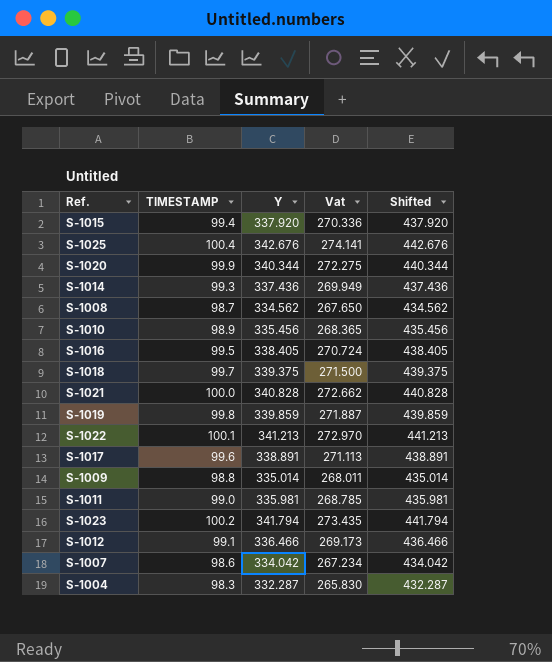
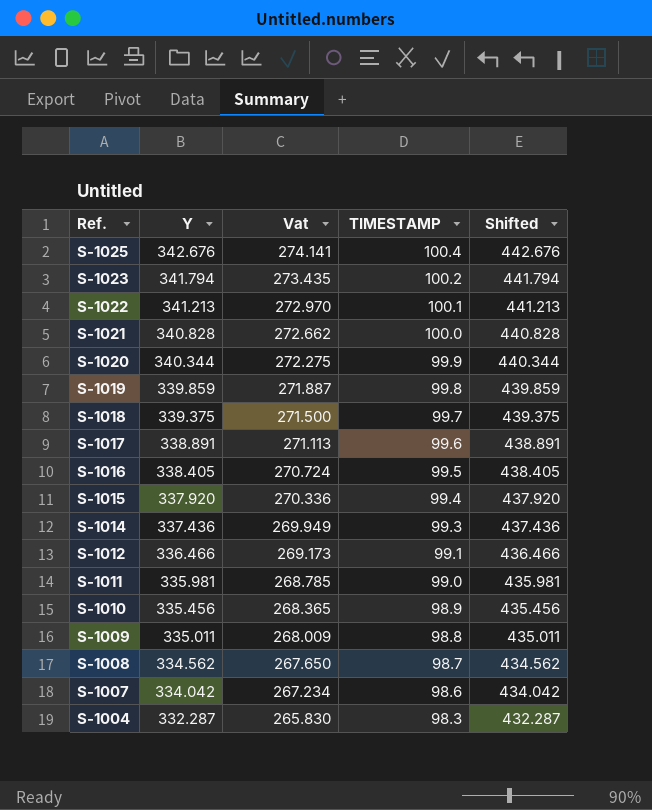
row order: none -> Ref. descending
column TIMESTAMP | position: 2 -> 4
S-1009 | Y: 335.014 -> 335.011
S-1009 | Vat: 268.011 -> 268.009
S-1009 | Shifted: 435.014 -> 435.011

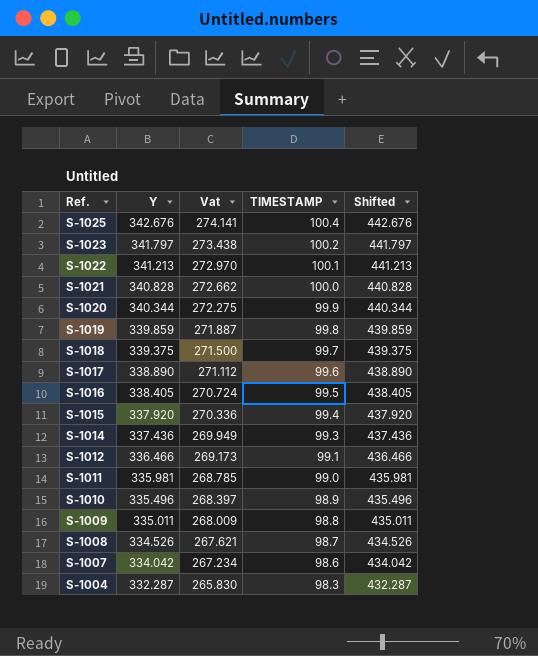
S-1023 | Y: 341.794 -> 341.797
S-1023 | Vat: 273.435 -> 273.438
S-1023 | Shifted: 441.794 -> 441.797
S-1017 | Y: 338.891 -> 338.890
S-1017 | Vat: 271.113 -> 271.112
S-1017 | Shifted: 438.891 -> 438.890
S-1010 | Y: 335.456 -> 335.496
S-1010 | Vat: 268.365 -> 268.397
S-1010 | Shifted: 435.456 -> 435.496
S-1008 | Y: 334.562 -> 334.526
S-1008 | Vat: 267.650 -> 267.621
S-1008 | Shifted: 434.562 -> 434.526

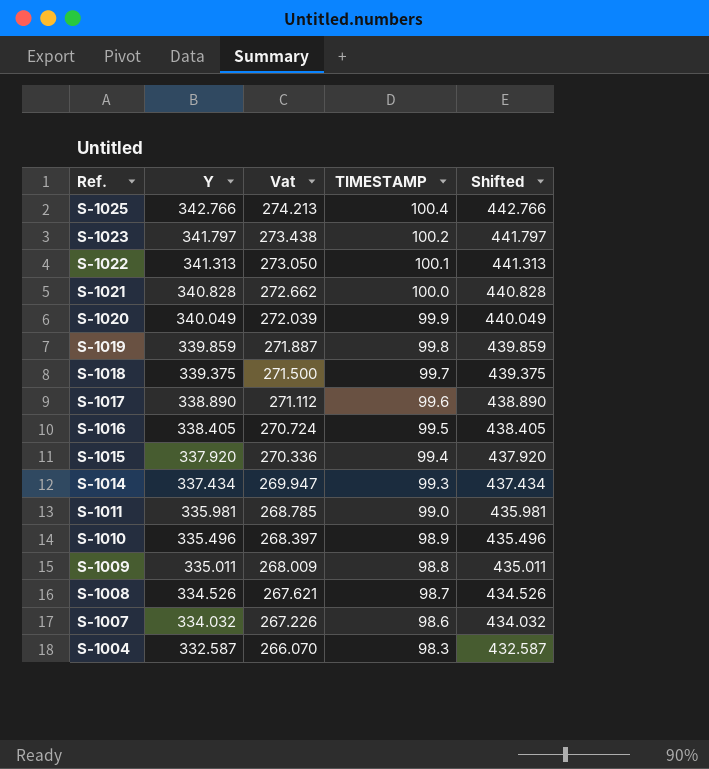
row S-1012: 336.466 | 269.173 | 99.1 | 436.466 -> none
S-1025 | Y: 342.676 -> 342.766
S-1025 | Vat: 274.141 -> 274.213
S-1025 | Shifted: 442.676 -> 442.766
S-1022 | Y: 341.213 -> 341.313
S-1022 | Vat: 272.970 -> 273.050
S-1022 | Shifted: 441.213 -> 441.313
S-1020 | Y: 340.344 -> 340.049
S-1020 | Vat: 272.275 -> 272.039
S-1020 | Shifted: 440.344 -> 440.049
S-1014 | Y: 337.436 -> 337.434
S-1014 | Vat: 269.949 -> 269.947
S-1014 | Shifted: 437.436 -> 437.434
S-1007 | Y: 334.042 -> 334.032
S-1007 | Vat: 267.234 -> 267.226
S-1007 | Shifted: 434.042 -> 434.032
S-1004 | Y: 332.287 -> 332.587
S-1004 | Vat: 265.830 -> 266.070
S-1004 | Shifted: 432.287 -> 432.587

